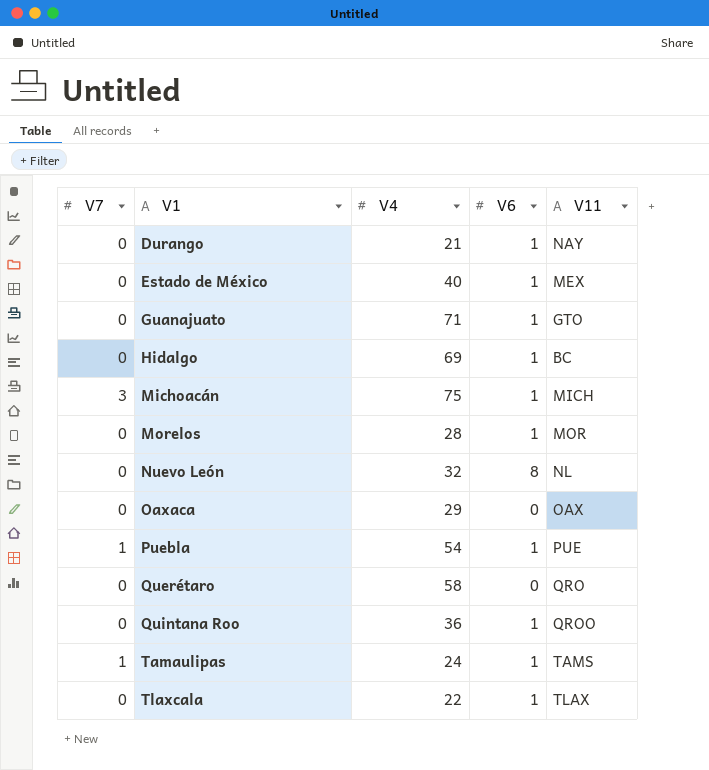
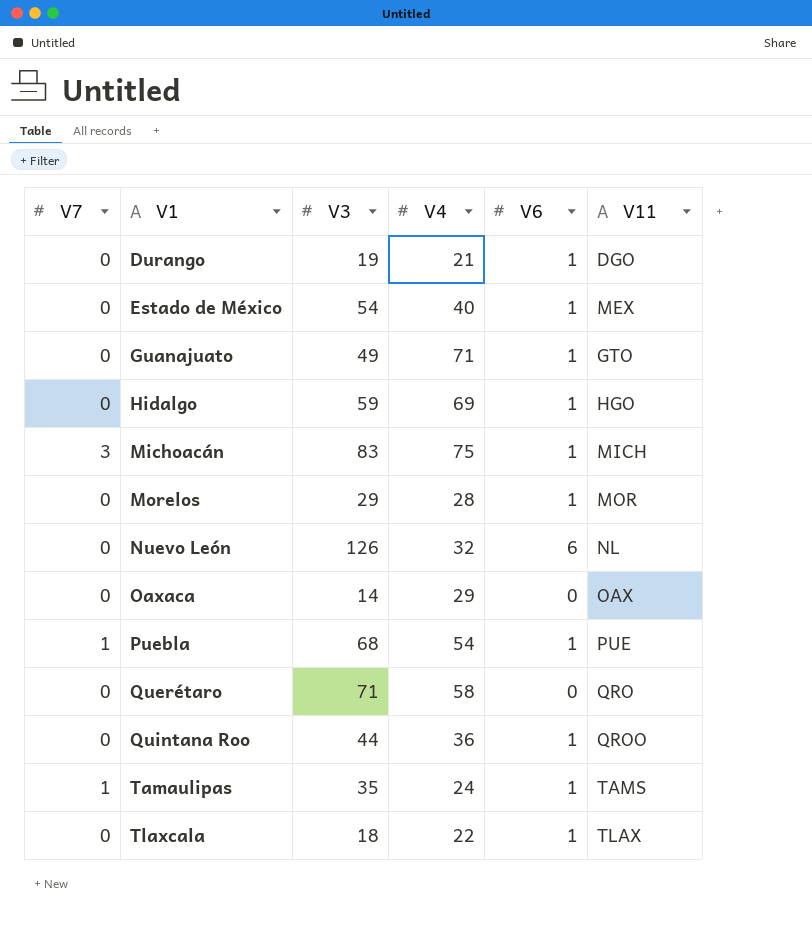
column V3 | position: none -> 3
Durango | V11: NAY -> DGO
Hidalgo | V11: BC -> HGO
Nuevo León | V6: 8 -> 6

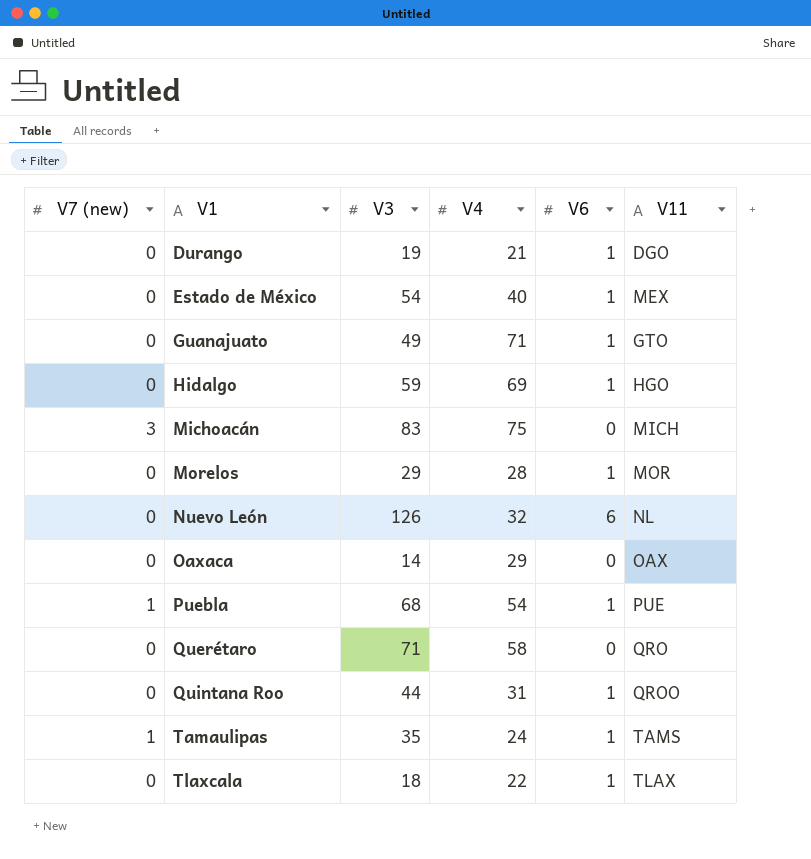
column name: V7 -> V7 (new)
Michoacán | V6: 1 -> 0
Quintana Roo | V4: 36 -> 31

